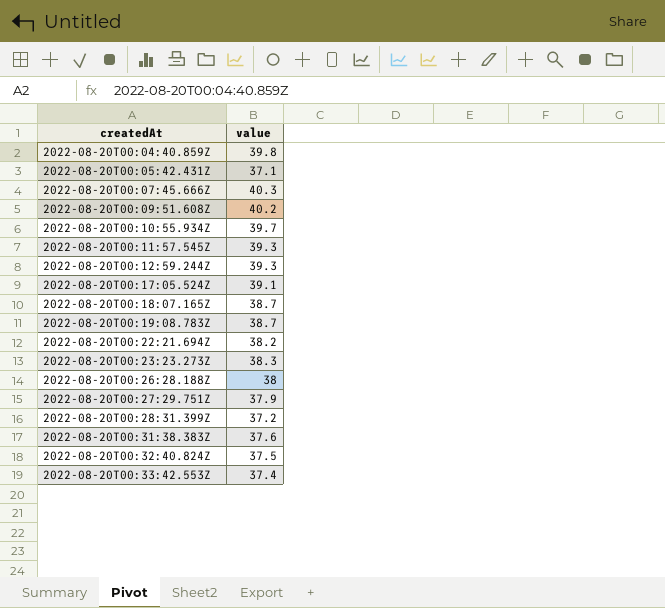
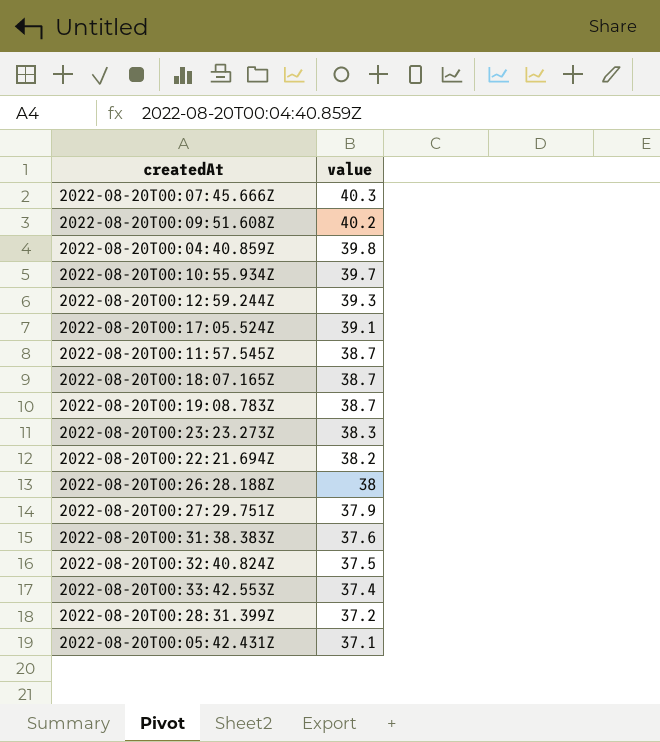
row order: createdAt ascending -> value descending
2022-08-20T00:11:57.545Z | value: 39.3 -> 38.7

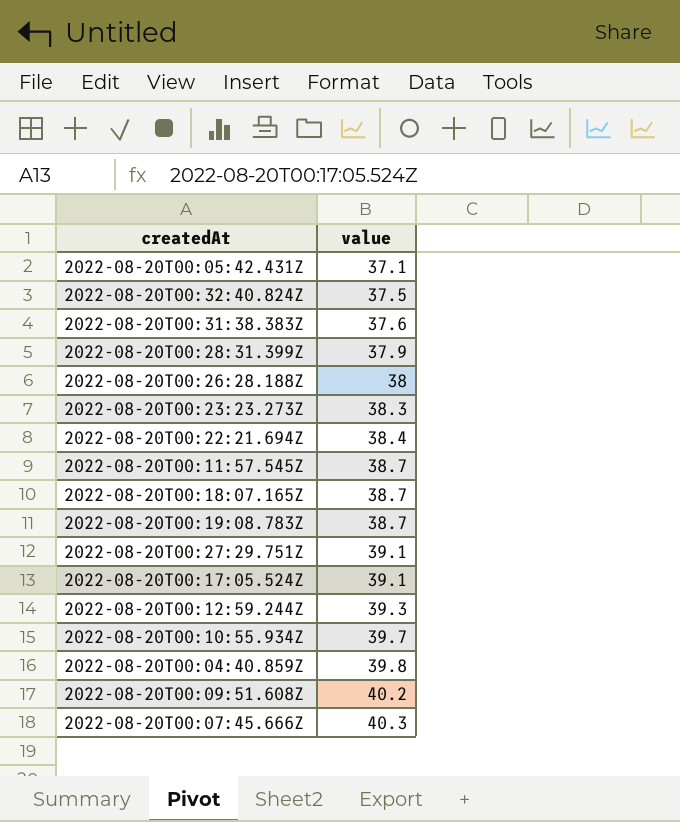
row order: value descending -> value ascending
row 2022-08-20T00:33:42.553Z: 37.4 -> none
2022-08-20T00:28:31.399Z | value: 37.2 -> 37.9
2022-08-20T00:22:21.694Z | value: 38.2 -> 38.4
2022-08-20T00:27:29.751Z | value: 37.9 -> 39.1

